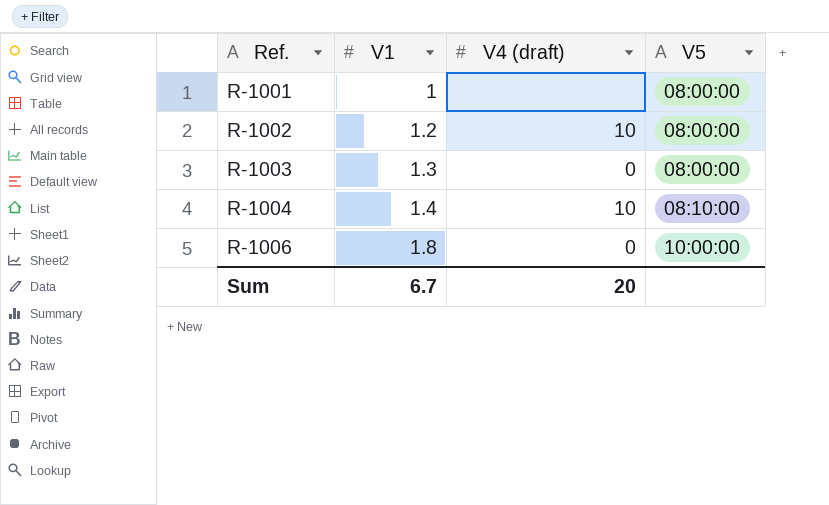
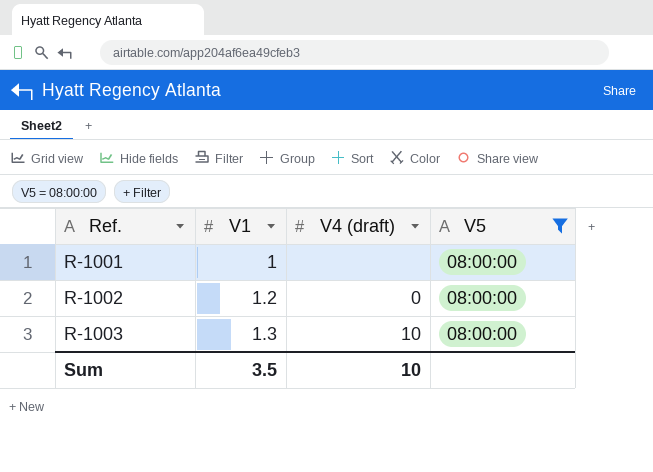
filter: none -> V5 = 08:00:00
R-1002 | V4 (draft): 10 -> 0
R-1003 | V4 (draft): 0 -> 10
Sum | V1: 6.7 -> 3.5
Sum | V4 (draft): 20 -> 10

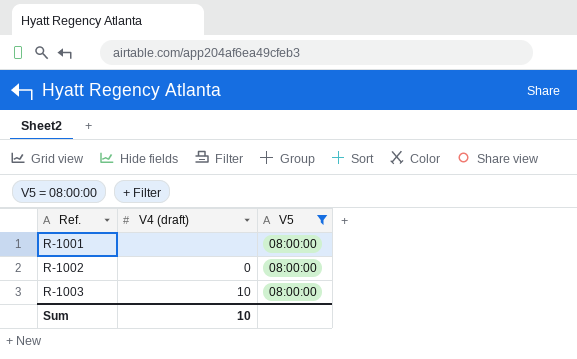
column V1 | position: 2 -> none

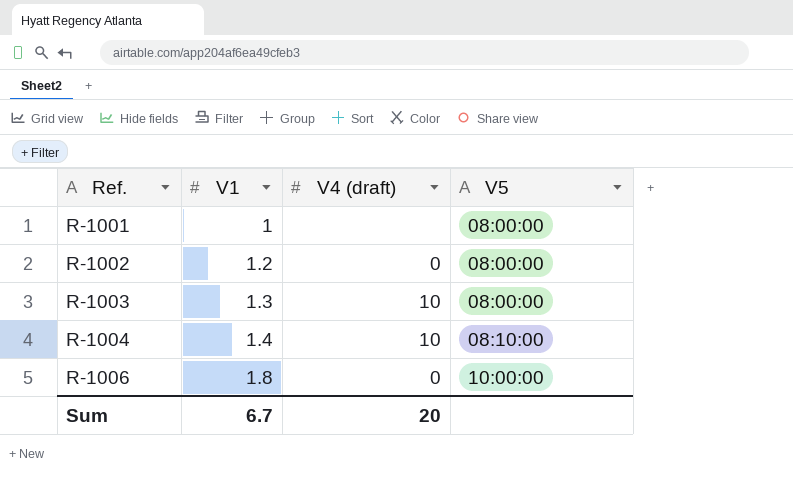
filter: V5 = 08:00:00 -> none
column V1 | position: none -> 2
Sum | V4 (draft): 10 -> 20

